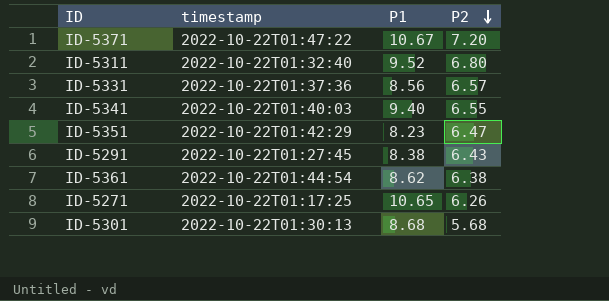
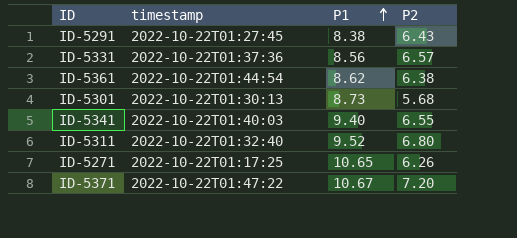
row order: P2 descending -> P1 ascending
row ID-5351: 2022-10-22T01:42:29 | 8.23 | 6.47 -> none
ID-5301 | P1: 8.68 -> 8.73

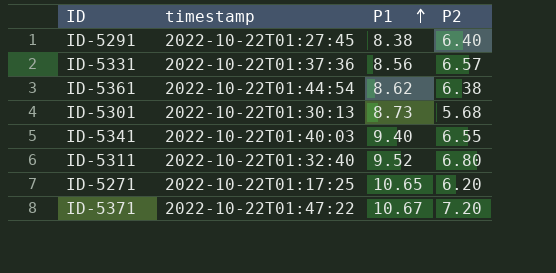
ID-5291 | P2: 6.43 -> 6.40
ID-5271 | P2: 6.26 -> 6.20

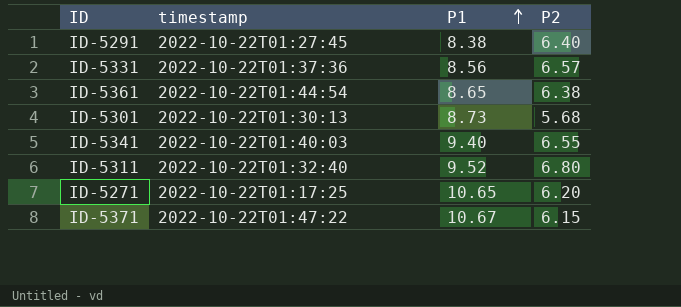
ID-5361 | P1: 8.62 -> 8.65
ID-5371 | P2: 7.20 -> 6.15

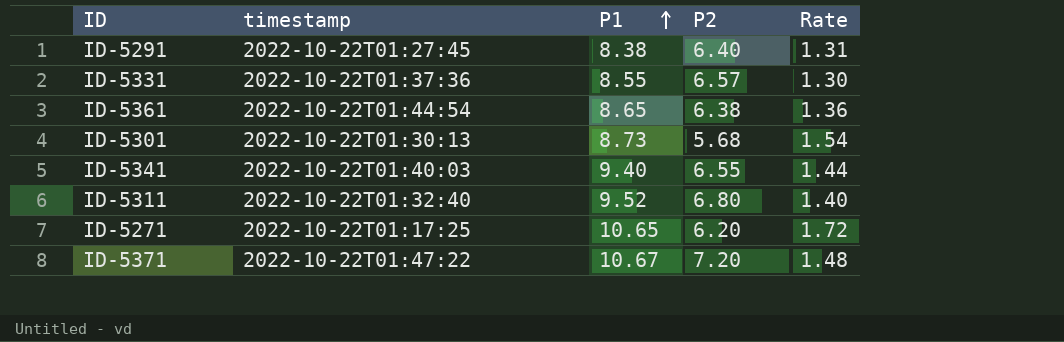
column Rate | formula: none -> [P1] / [P2]
ID-5331 | P1: 8.56 -> 8.55
ID-5371 | P2: 6.15 -> 7.20

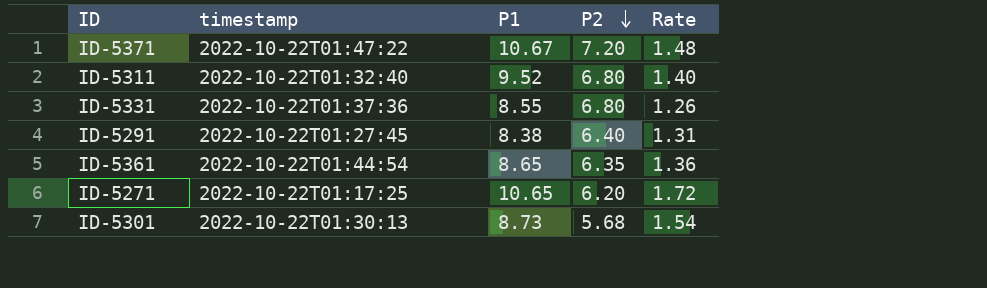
row order: P1 ascending -> P2 descending
row ID-5341: 2022-10-22T01:40:03 | 9.40 | 6.55 | 1.44 -> none
ID-5331 | P2: 6.57 -> 6.80
ID-5331 | Rate: 1.30 -> 1.26
ID-5361 | P2: 6.38 -> 6.35

